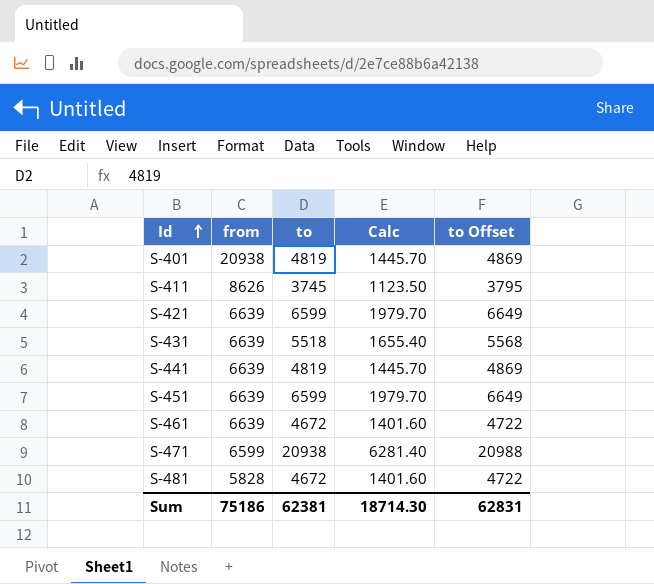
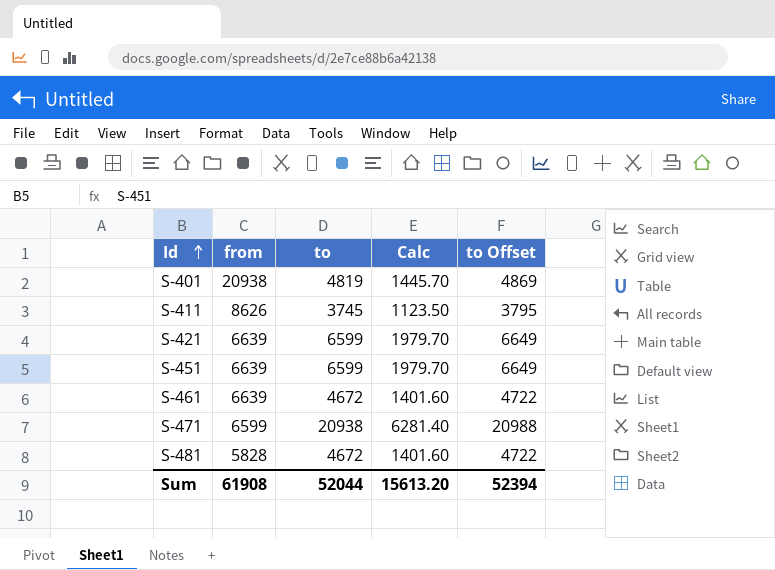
row S-431: 6639 | 5518 | 1655.40 | 5568 -> none
row S-441: 6639 | 4819 | 1445.70 | 4869 -> none
Sum | from: 75186 -> 61908
Sum | to: 62381 -> 52044
Sum | Calc: 18714.30 -> 15613.20
Sum | to Offset: 62831 -> 52394

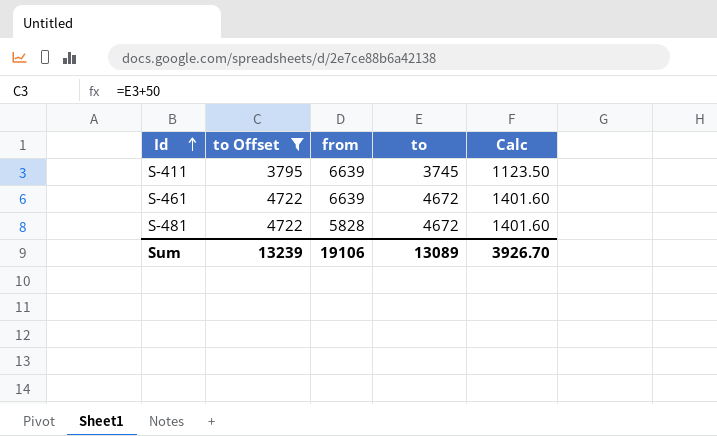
filter: none -> to Offset <= 4722
column to Offset | position: 5 -> 2
S-411 | from: 8626 -> 6639
Sum | to Offset: 52394 -> 13239
Sum | from: 61908 -> 19106
Sum | to: 52044 -> 13089
Sum | Calc: 15613.20 -> 3926.70

